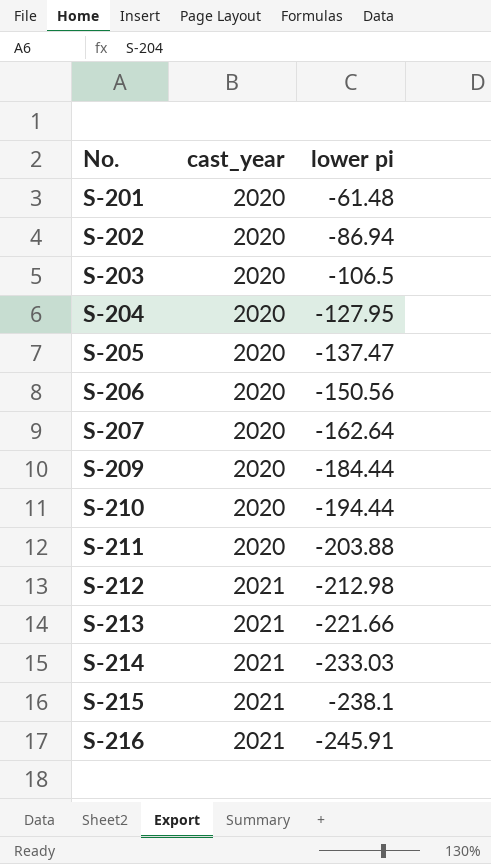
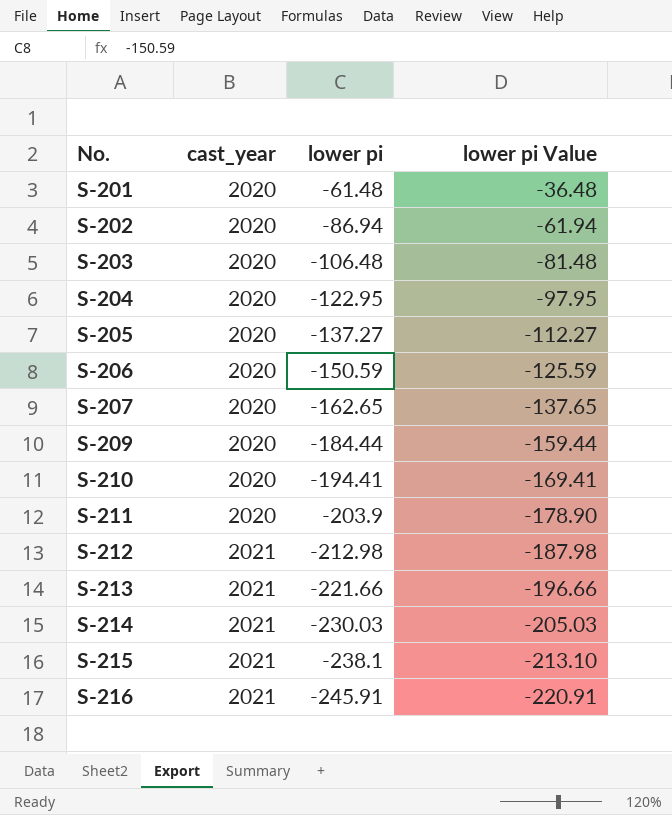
column lower pi Value | formula: none -> [lower pi] + 25
S-203 | lower pi: -106.5 -> -106.48
S-204 | lower pi: -127.95 -> -122.95
S-205 | lower pi: -137.47 -> -137.27
S-206 | lower pi: -150.56 -> -150.59
S-207 | lower pi: -162.64 -> -162.65
S-210 | lower pi: -194.44 -> -194.41
S-211 | lower pi: -203.88 -> -203.9
S-214 | lower pi: -233.03 -> -230.03

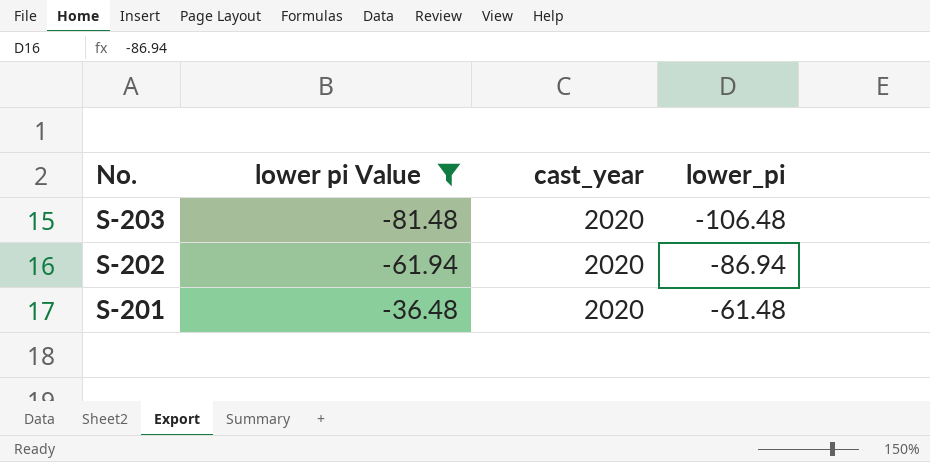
filter: none -> lower pi Value >= -81.48
row order: No. ascending -> No. descending
column lower pi Value | position: 4 -> 2
column name: lower pi -> lower_pi

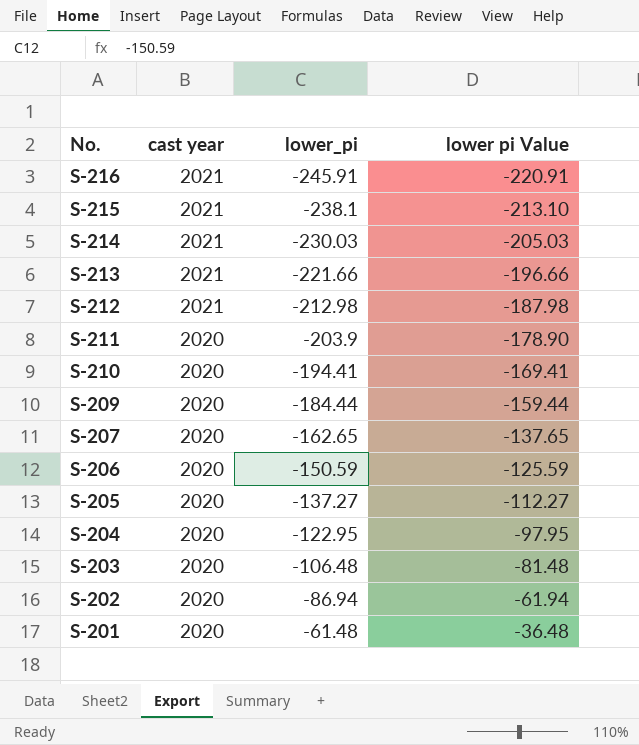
filter: lower pi Value >= -81.48 -> none
column name: cast_year -> cast year
column lower pi Value | position: 2 -> 4

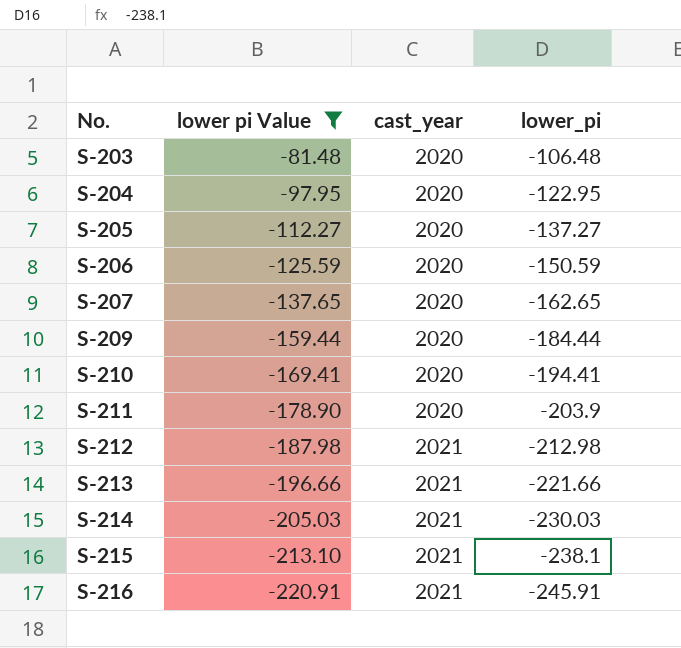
filter: none -> lower pi Value <= -81.48
row order: No. descending -> No. ascending
column lower pi Value | position: 4 -> 2
column name: cast year -> cast_year

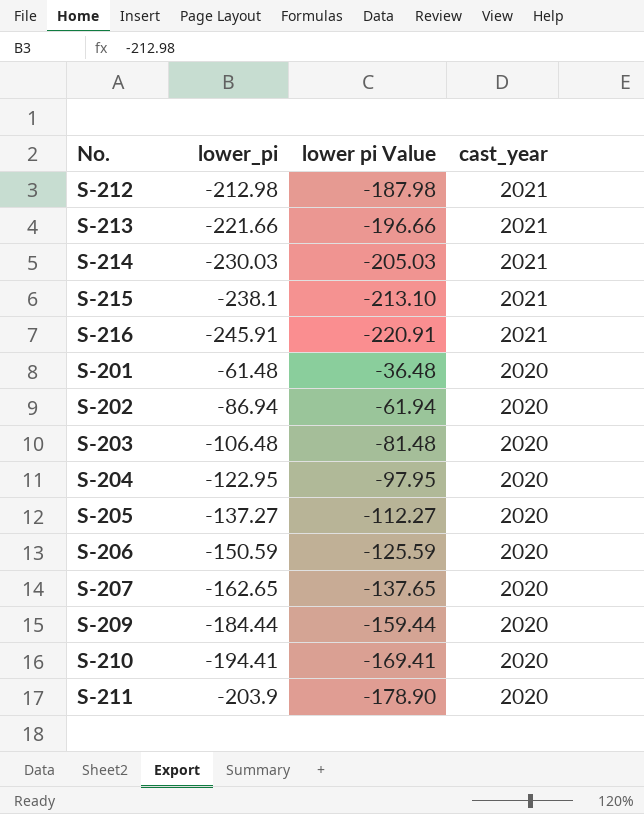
filter: lower pi Value <= -81.48 -> none
row order: No. ascending -> cast_year descending
column lower_pi | position: 4 -> 2

